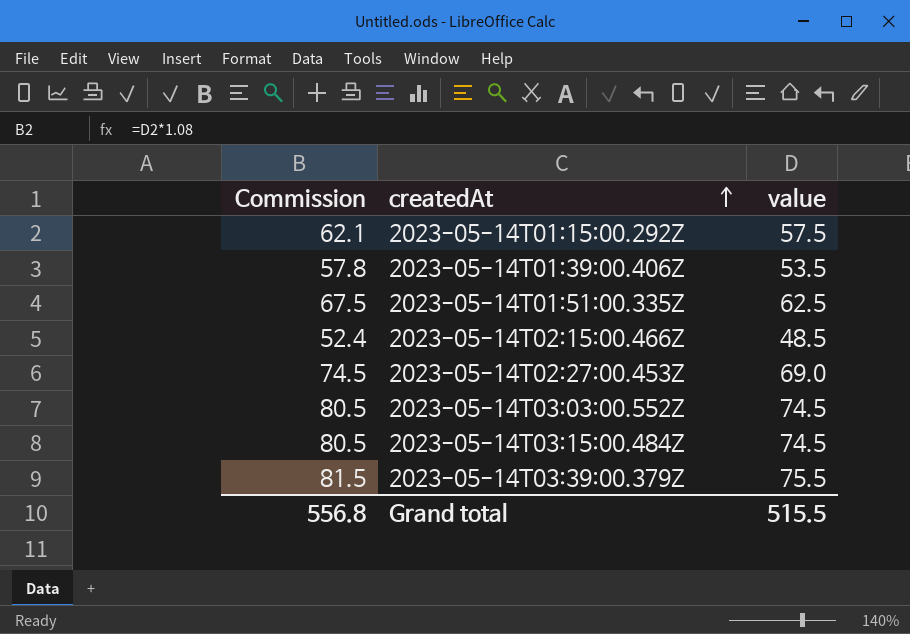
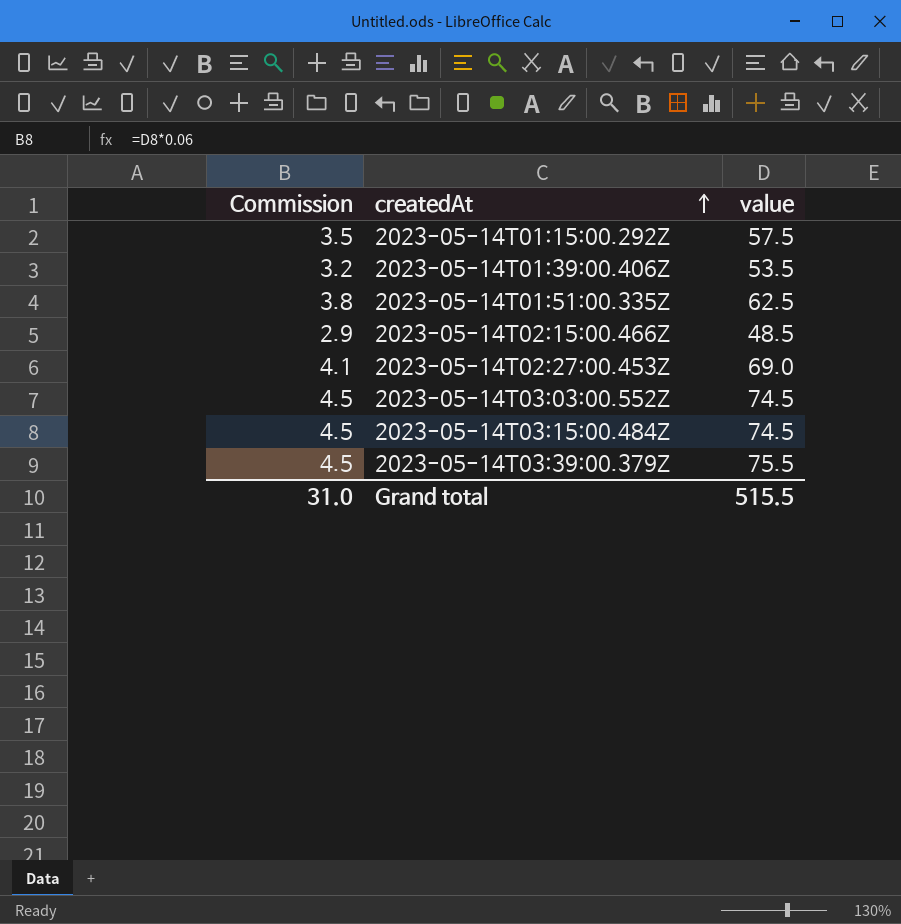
column Commission | formula: [value] * 1.08 -> [value] * 0.06
Grand total | Commission: 556.8 -> 31.0

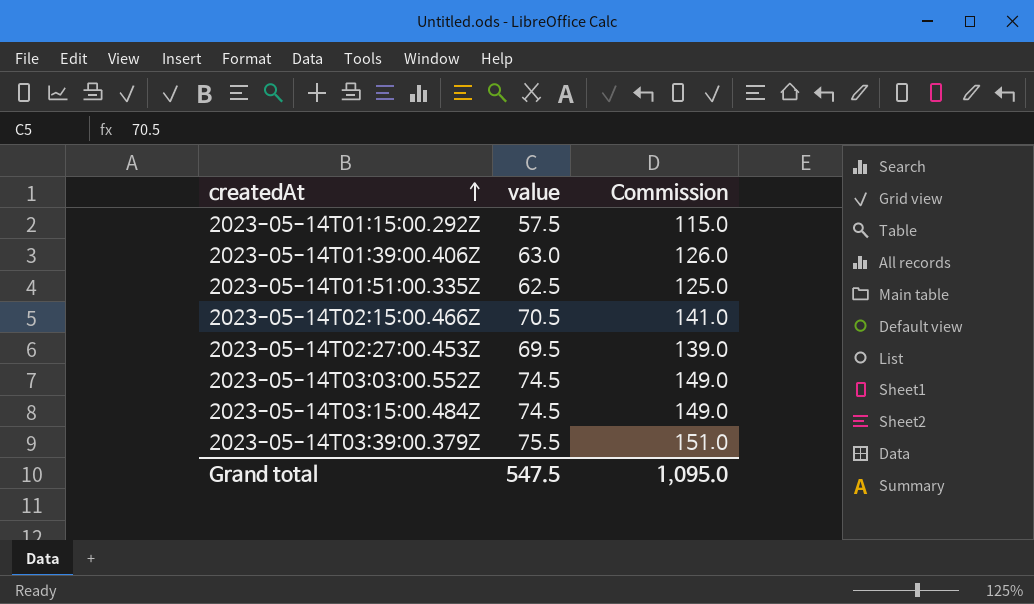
column Commission | formula: [value] * 0.06 -> [value] * 2
column Commission | position: 1 -> 3
2023-05-14T01:39:00.406Z | value: 53.5 -> 63.0
2023-05-14T02:15:00.466Z | value: 48.5 -> 70.5
2023-05-14T02:27:00.453Z | value: 69.0 -> 69.5
Grand total | value: 515.5 -> 547.5
Grand total | Commission: 31.0 -> 1,095.0

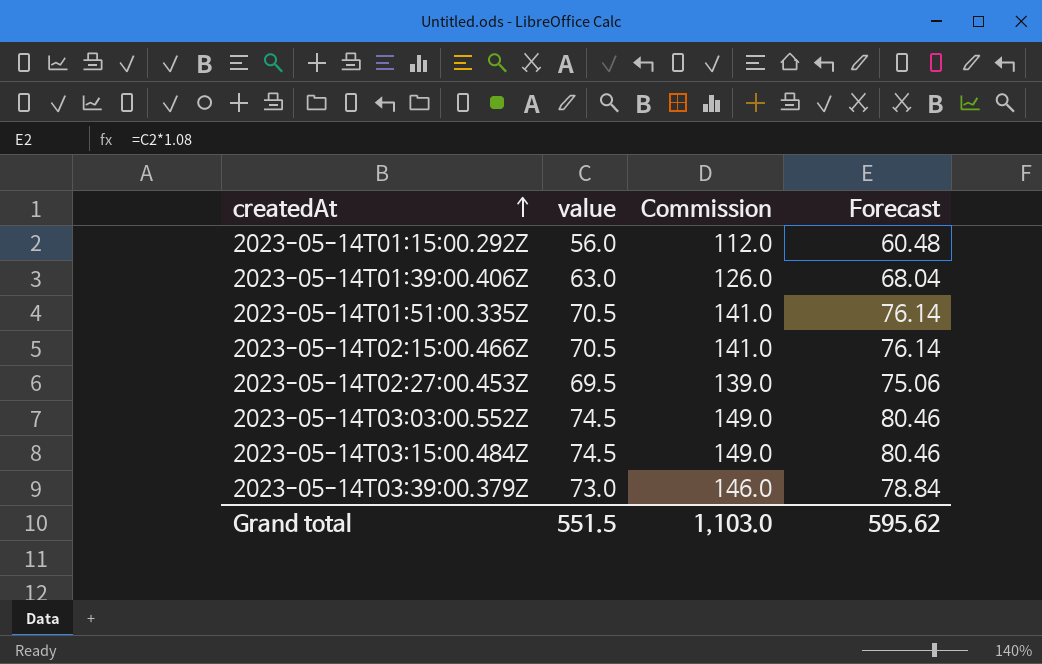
column Forecast | formula: none -> [value] * 1.08
2023-05-14T01:15:00.292Z | value: 57.5 -> 56.0
2023-05-14T01:15:00.292Z | Commission: 115.0 -> 112.0
2023-05-14T01:51:00.335Z | value: 62.5 -> 70.5
2023-05-14T01:51:00.335Z | Commission: 125.0 -> 141.0
2023-05-14T03:39:00.379Z | value: 75.5 -> 73.0
2023-05-14T03:39:00.379Z | Commission: 151.0 -> 146.0
Grand total | value: 547.5 -> 551.5
Grand total | Commission: 1,095.0 -> 1,103.0

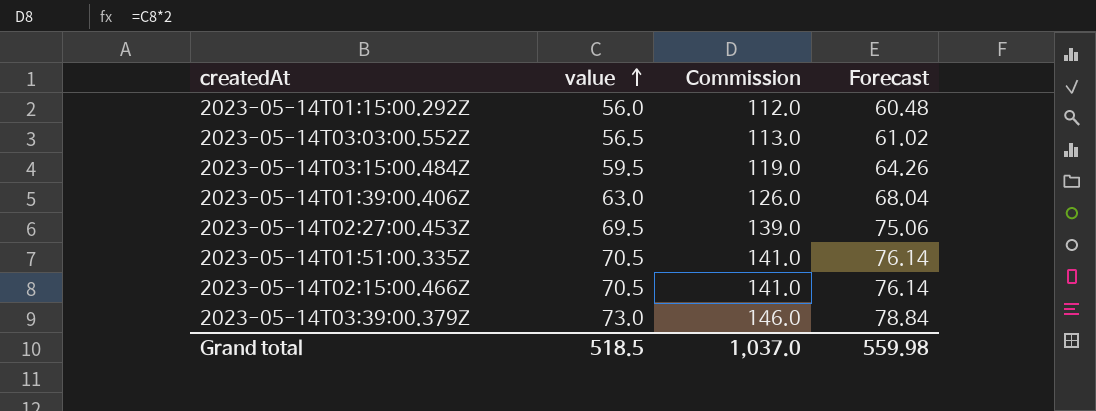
row order: createdAt ascending -> value ascending
2023-05-14T03:03:00.552Z | value: 74.5 -> 56.5
2023-05-14T03:03:00.552Z | Commission: 149.0 -> 113.0
2023-05-14T03:03:00.552Z | Forecast: 80.46 -> 61.02
2023-05-14T03:15:00.484Z | value: 74.5 -> 59.5
2023-05-14T03:15:00.484Z | Commission: 149.0 -> 119.0
2023-05-14T03:15:00.484Z | Forecast: 80.46 -> 64.26
Grand total | value: 551.5 -> 518.5
Grand total | Commission: 1,103.0 -> 1,037.0
Grand total | Forecast: 595.62 -> 559.98

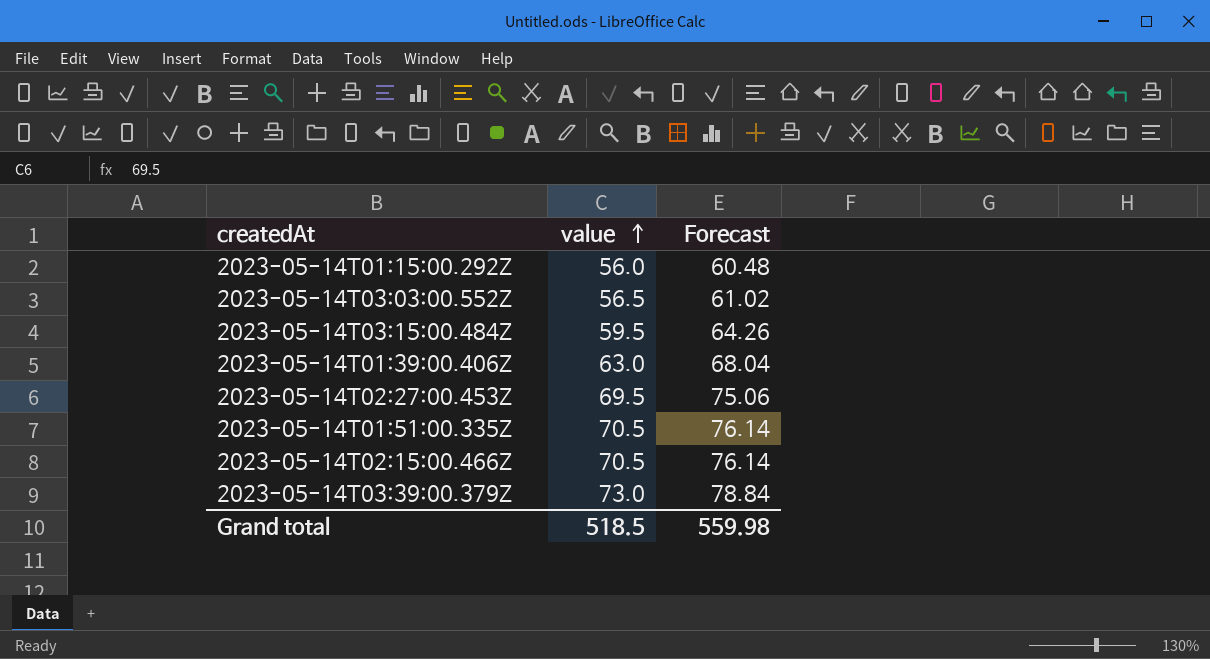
column Commission | formula: [value] * 2 -> none

